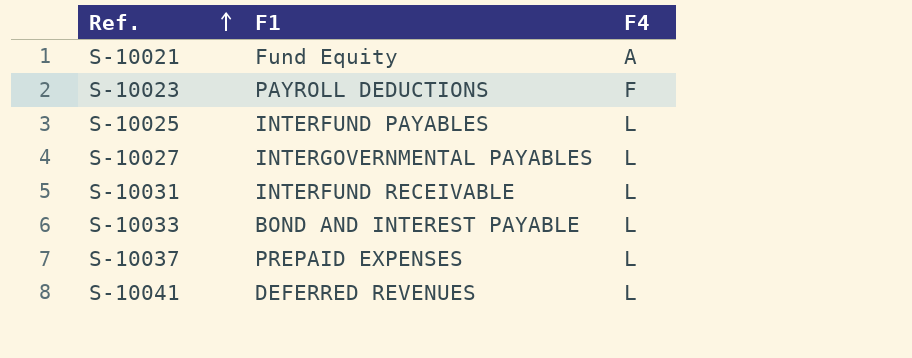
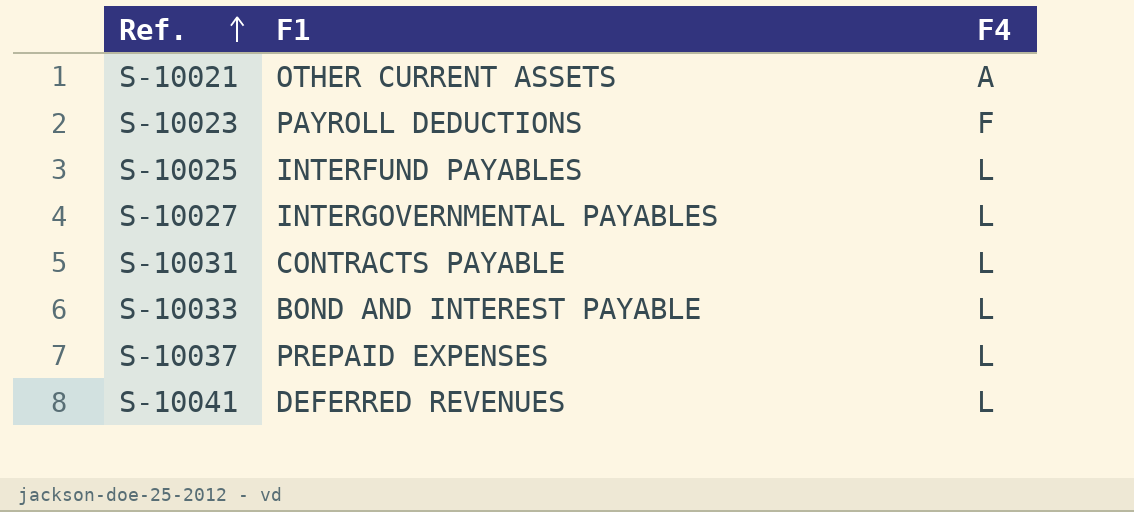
S-10021 | F1: Fund Equity -> OTHER CURRENT ASSETS
S-10031 | F1: INTERFUND RECEIVABLE -> CONTRACTS PAYABLE

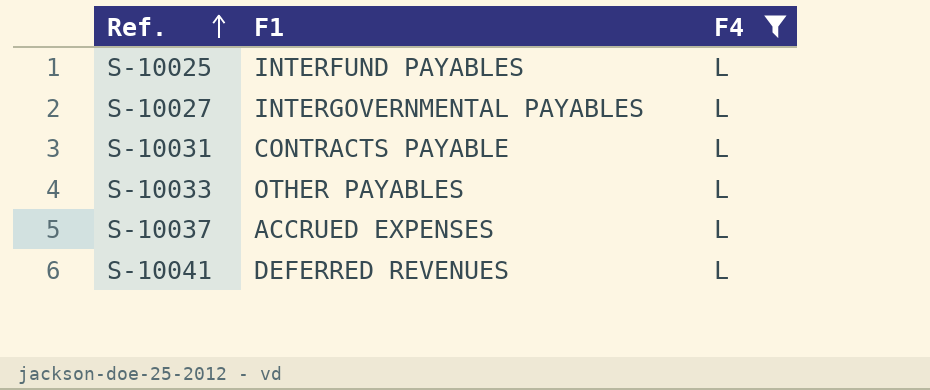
filter: none -> F4 = L
S-10033 | F1: BOND AND INTEREST PAYABLE -> OTHER PAYABLES
S-10037 | F1: PREPAID EXPENSES -> ACCRUED EXPENSES

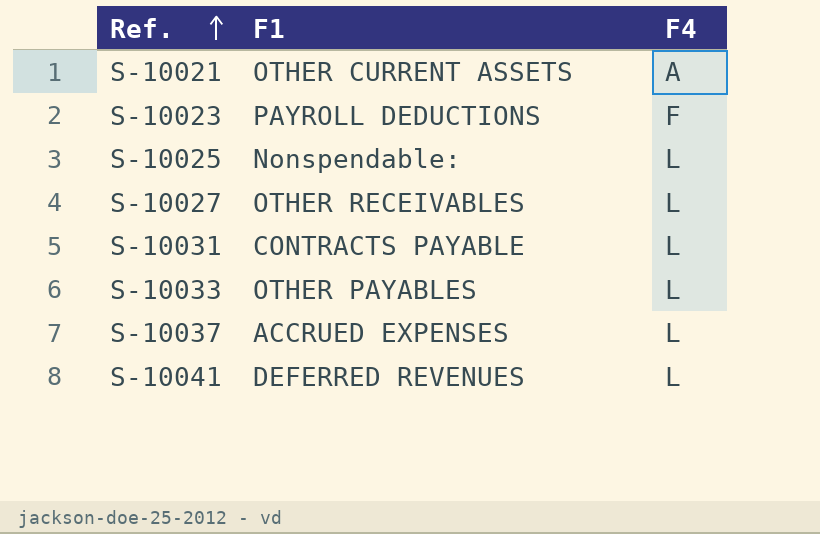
filter: F4 = L -> none
S-10025 | F1: INTERFUND PAYABLES -> Nonspendable:
S-10027 | F1: INTERGOVERNMENTAL PAYABLES -> OTHER RECEIVABLES

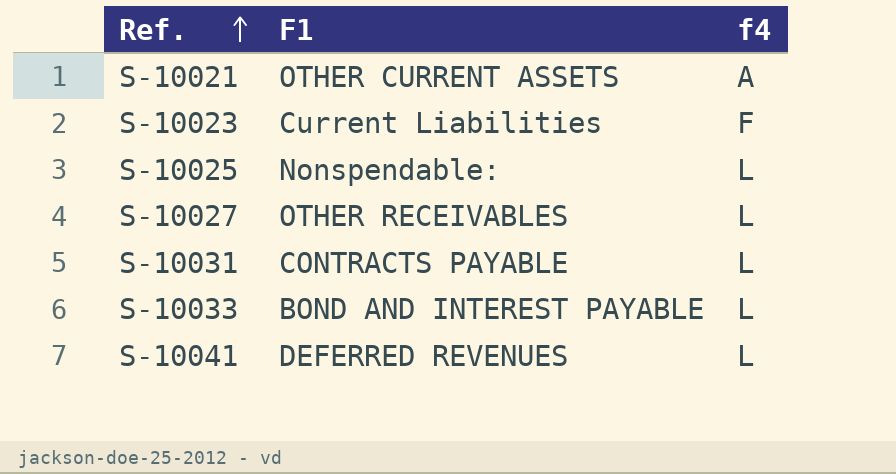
column name: F4 -> f4
row S-10037: ACCRUED EXPENSES | L -> none
S-10023 | F1: PAYROLL DEDUCTIONS -> Current Liabilities
S-10033 | F1: OTHER PAYABLES -> BOND AND INTEREST PAYABLE

